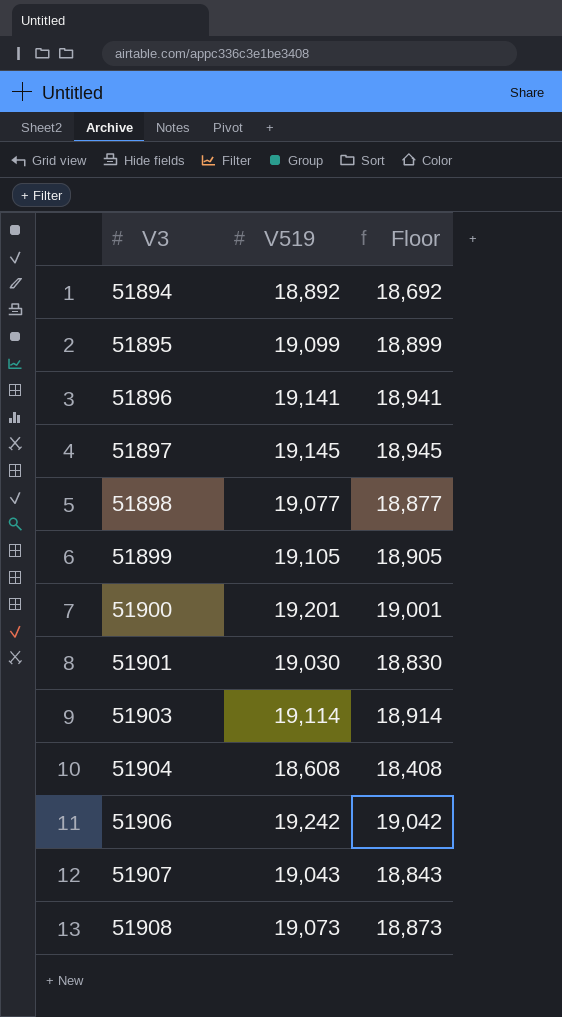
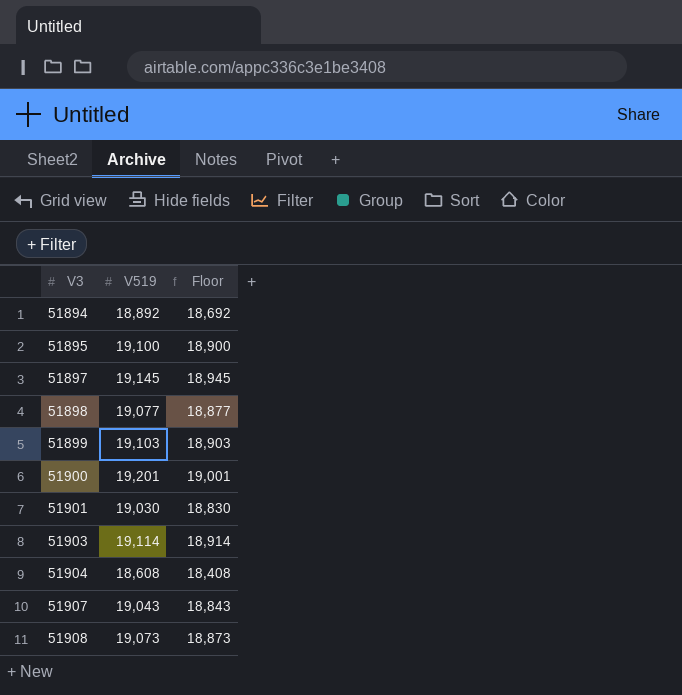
row 51896: 19,141 | 18,941 -> none
row 51906: 19,242 | 19,042 -> none
51895 | V519: 19,099 -> 19,100
51895 | Floor: 18,899 -> 18,900
51899 | V519: 19,105 -> 19,103
51899 | Floor: 18,905 -> 18,903

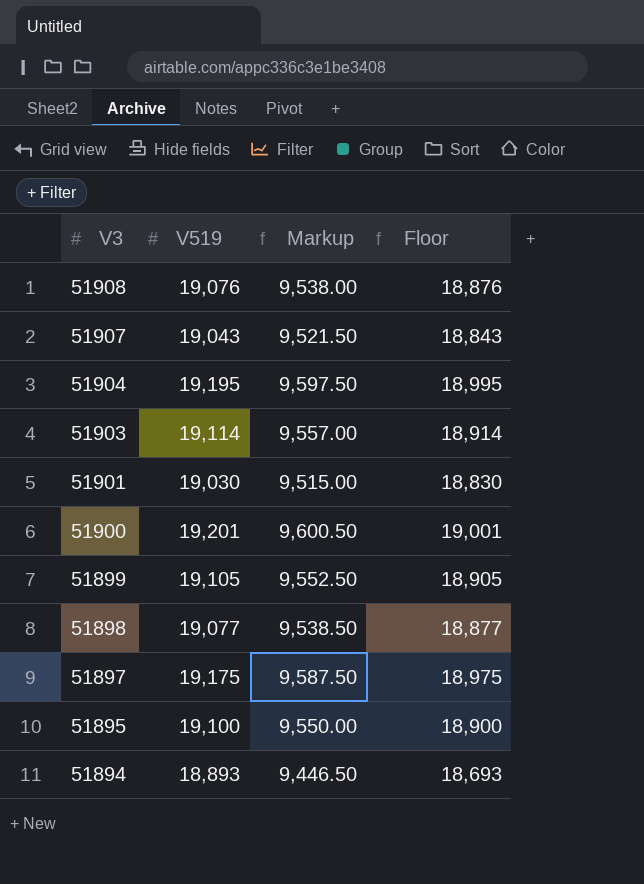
row order: V3 ascending -> V3 descending
column Markup | formula: none -> [V519] * 0.5
51908 | V519: 19,073 -> 19,076
51908 | Floor: 18,873 -> 18,876
51904 | V519: 18,608 -> 19,195
51904 | Floor: 18,408 -> 18,995
51899 | V519: 19,103 -> 19,105
51899 | Floor: 18,903 -> 18,905
51897 | V519: 19,145 -> 19,175
51897 | Floor: 18,945 -> 18,975
51894 | V519: 18,892 -> 18,893
51894 | Floor: 18,692 -> 18,693

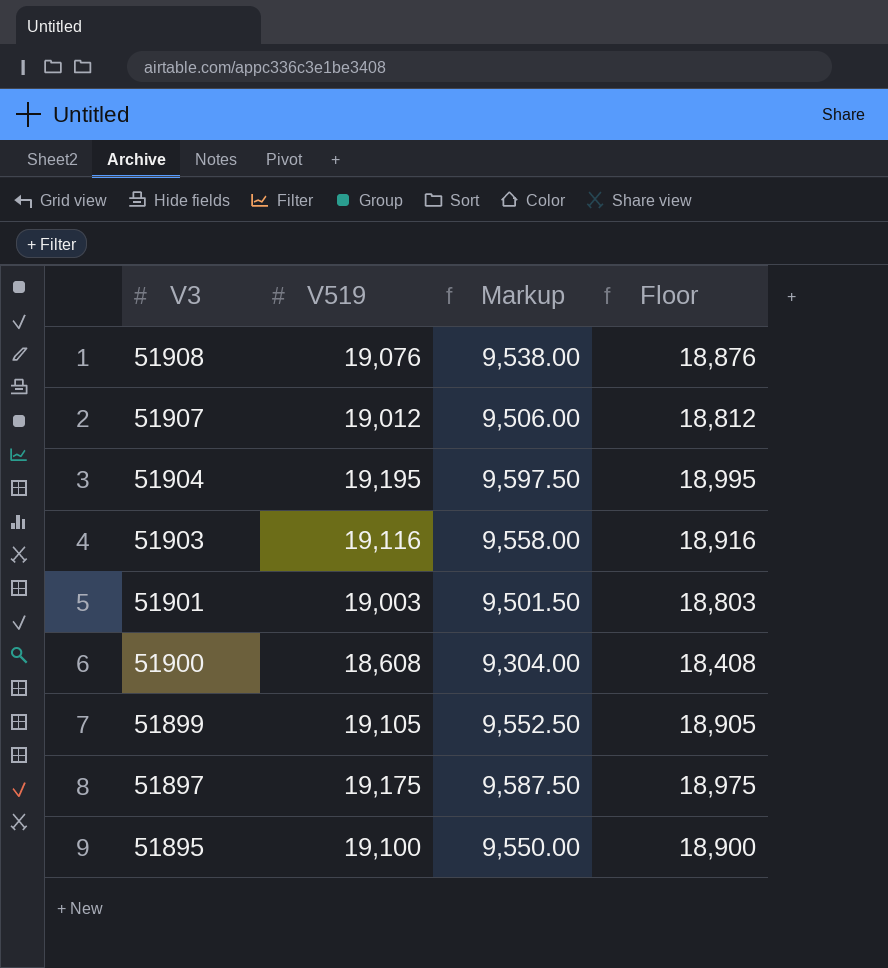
row 51898: 19,077 | 9,538.50 | 18,877 -> none
row 51894: 18,893 | 9,446.50 | 18,693 -> none
51907 | V519: 19,043 -> 19,012
51907 | Markup: 9,521.50 -> 9,506.00
51907 | Floor: 18,843 -> 18,812
51903 | V519: 19,114 -> 19,116
51903 | Markup: 9,557.00 -> 9,558.00
51903 | Floor: 18,914 -> 18,916
51901 | V519: 19,030 -> 19,003
51901 | Markup: 9,515.00 -> 9,501.50
51901 | Floor: 18,830 -> 18,803
51900 | V519: 19,201 -> 18,608
51900 | Markup: 9,600.50 -> 9,304.00
51900 | Floor: 19,001 -> 18,408

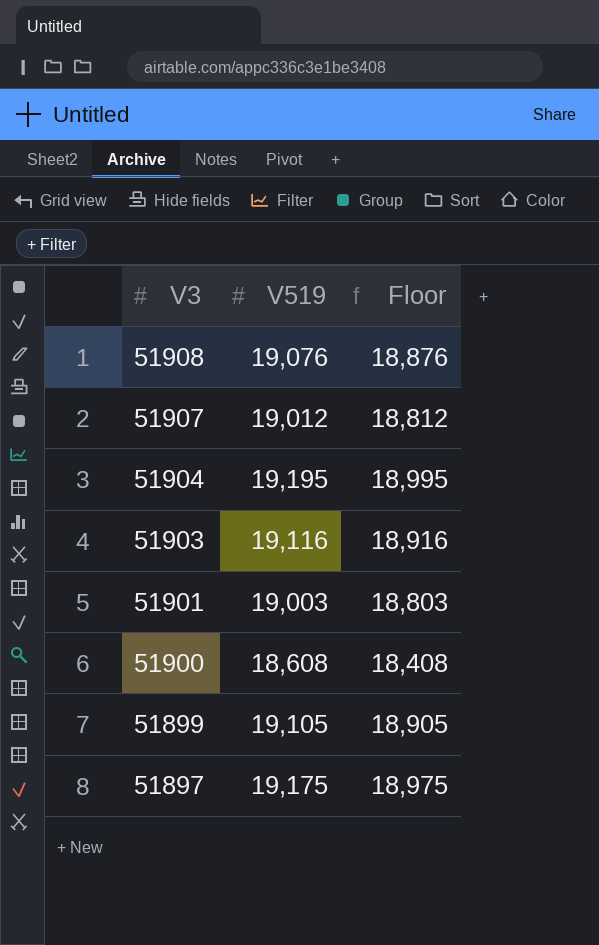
column Markup | formula: [V519] * 0.5 -> none
row 51895: 19,100 | 9,550.00 | 18,900 -> none

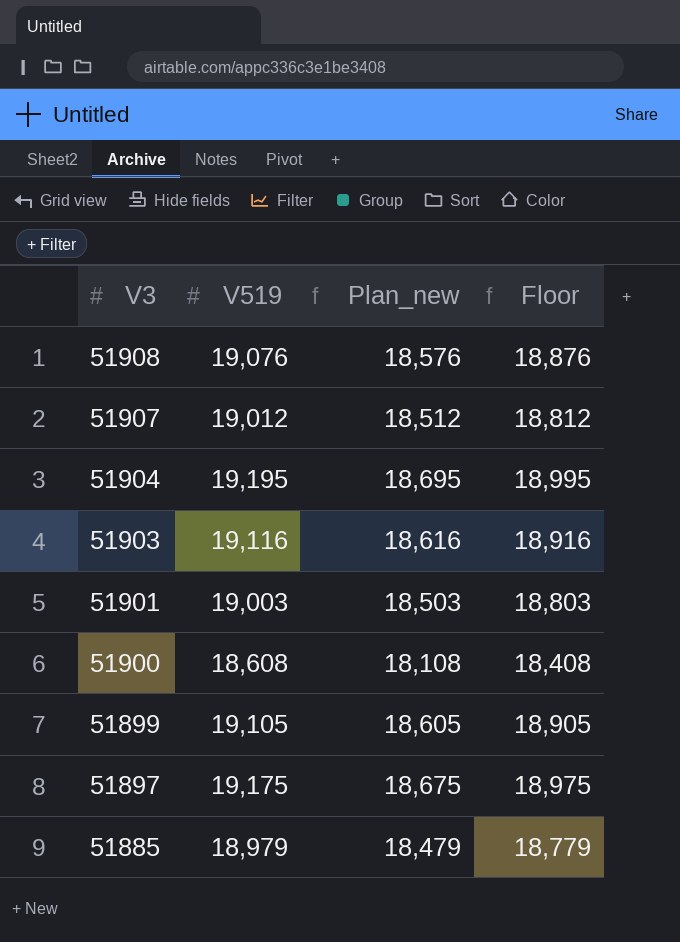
column Plan_new | formula: none -> [V519] - 500
row 51885: none -> 18,979 | 18,479 | 18,779

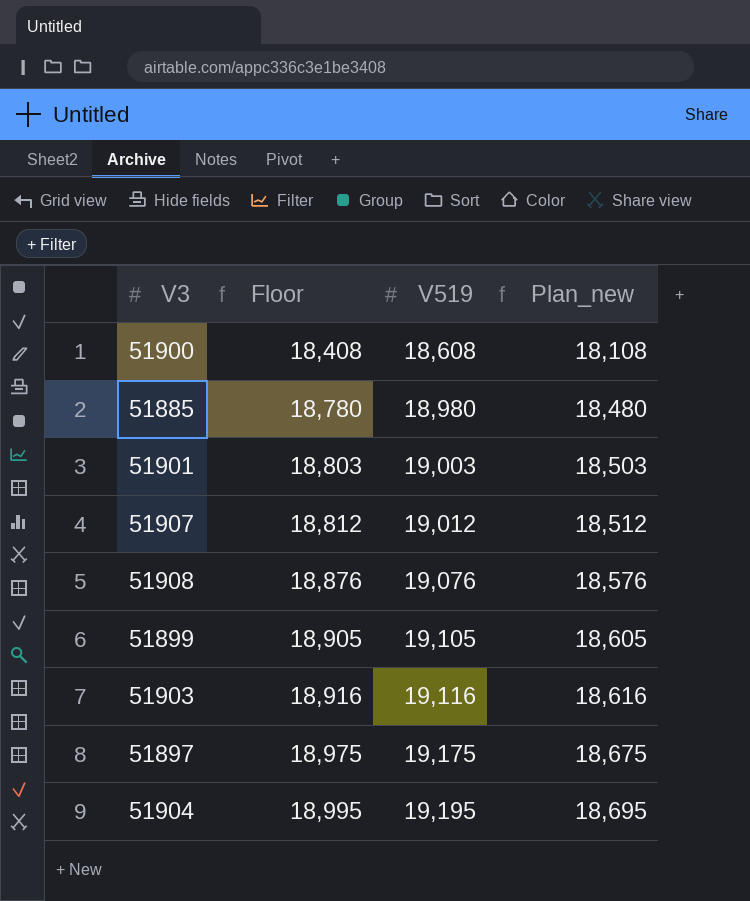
row order: V3 descending -> Floor ascending
column Floor | position: 4 -> 2
51885 | Floor: 18,779 -> 18,780
51885 | V519: 18,979 -> 18,980
51885 | Plan_new: 18,479 -> 18,480

